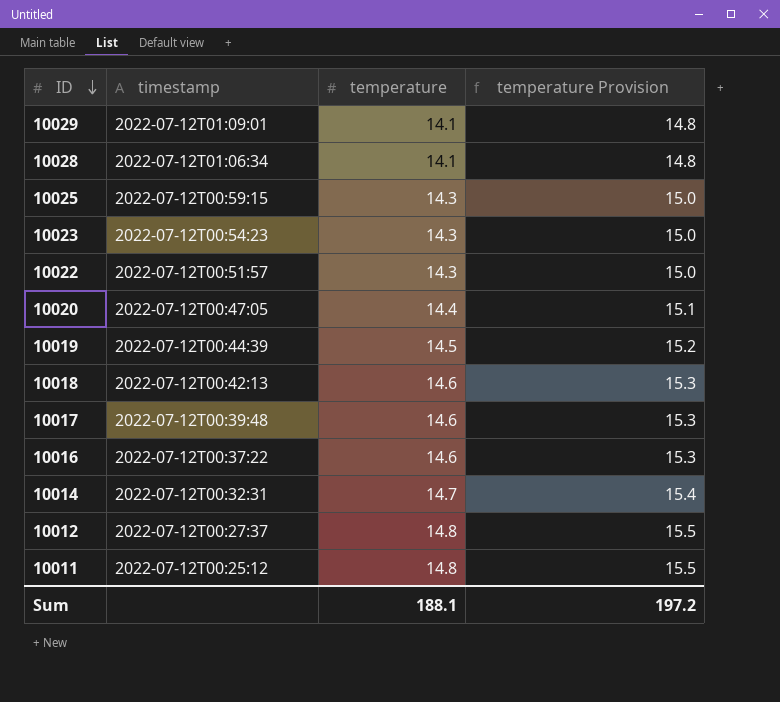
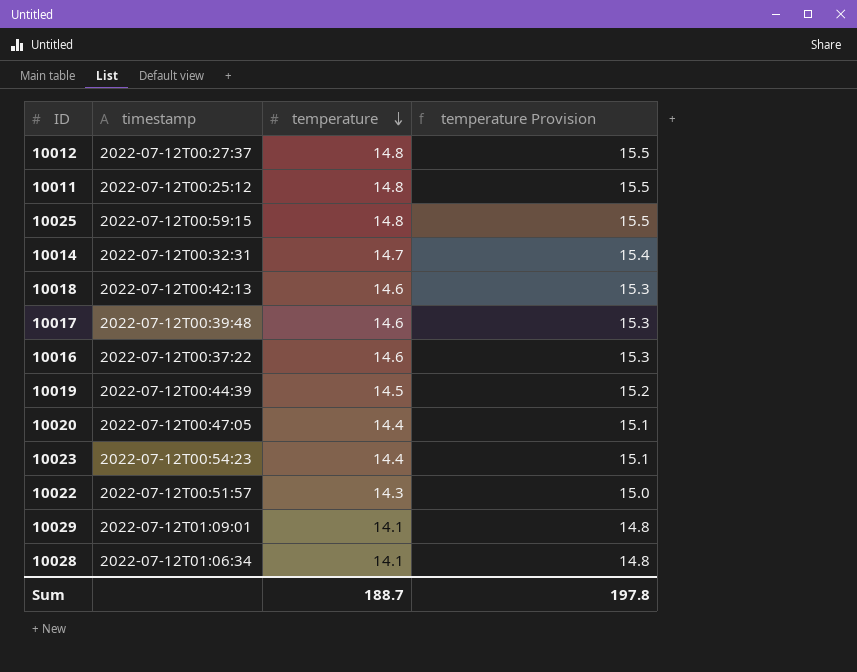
row order: ID descending -> temperature descending
10025 | temperature: 14.3 -> 14.8
10025 | temperature Provision: 15.0 -> 15.5
10023 | temperature: 14.3 -> 14.4
10023 | temperature Provision: 15.0 -> 15.1
Sum | temperature: 188.1 -> 188.7
Sum | temperature Provision: 197.2 -> 197.8

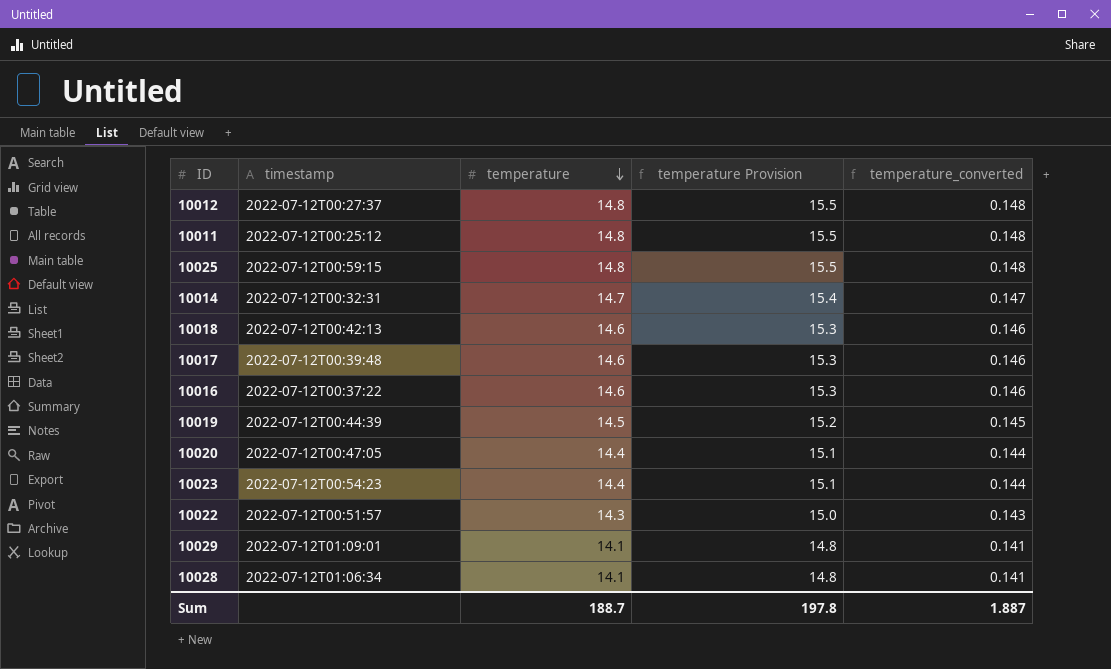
column temperature_converted | formula: none -> [temperature] * 0.01

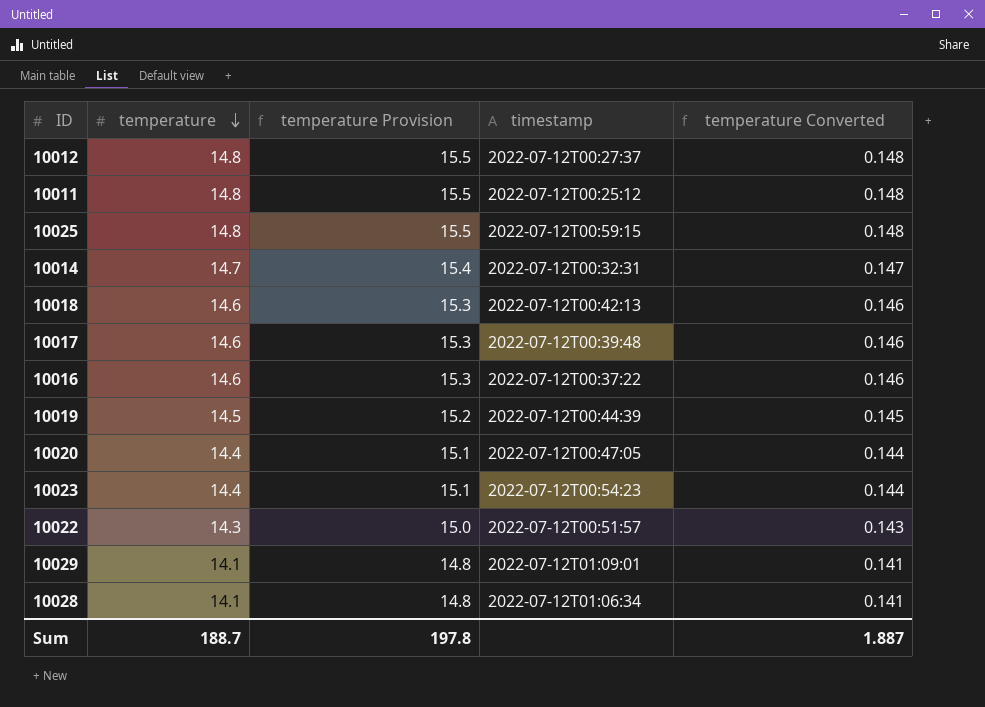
column timestamp | position: 2 -> 4
column name: temperature_converted -> temperature Converted

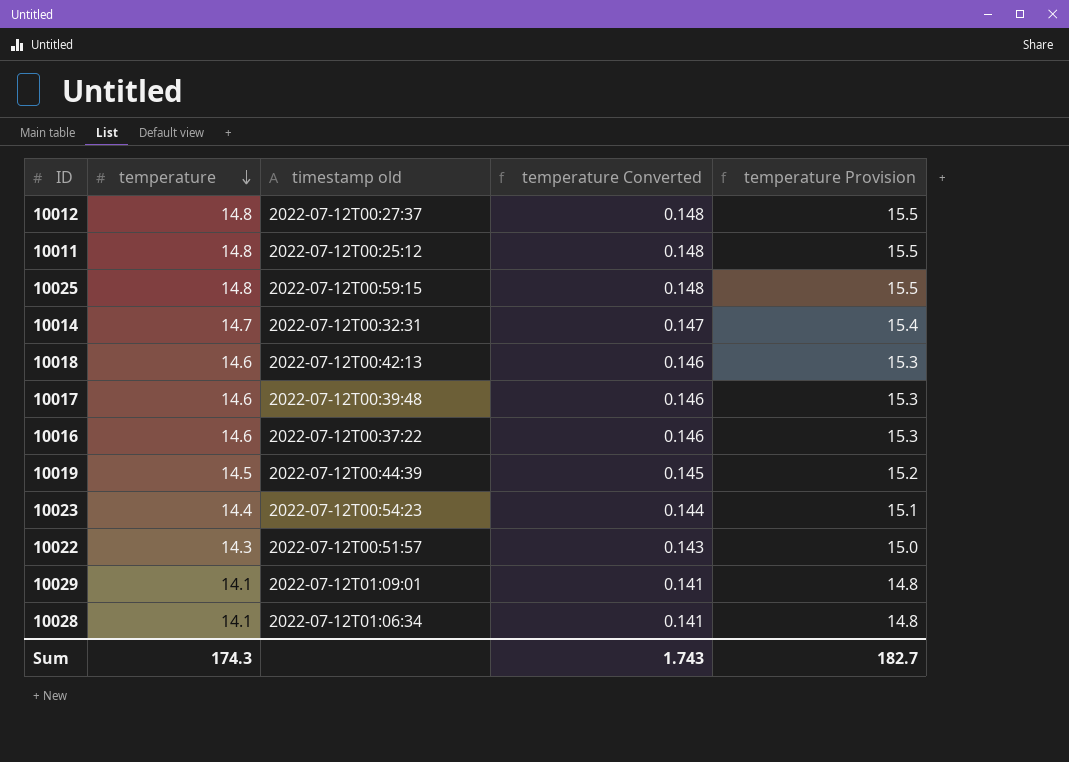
column name: timestamp -> timestamp old
column temperature Provision | position: 3 -> 5
row 10020: 14.4 | 15.1 | 2022-07-12T00:47:05 | 0.144 -> none
Sum | temperature: 188.7 -> 174.3
Sum | temperature Converted: 1.887 -> 1.743
Sum | temperature Provision: 197.8 -> 182.7

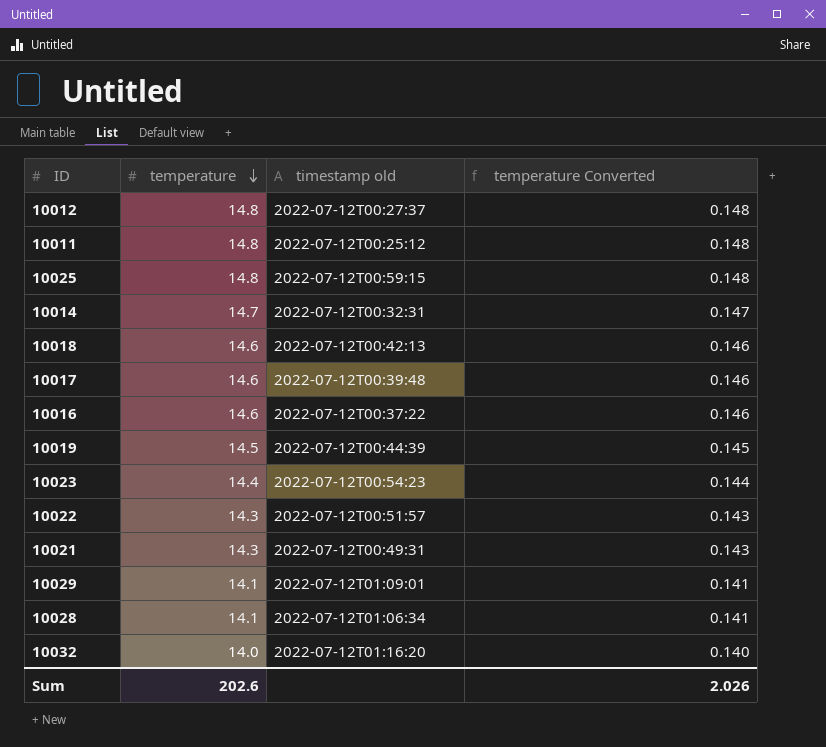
column temperature Provision | formula: [temperature] * 1.05 -> none
row 10021: none -> 14.3 | 2022-07-12T00:49:31 | 0.143
row 10032: none -> 14.0 | 2022-07-12T01:16:20 | 0.140
Sum | temperature: 174.3 -> 202.6
Sum | temperature Converted: 1.743 -> 2.026

